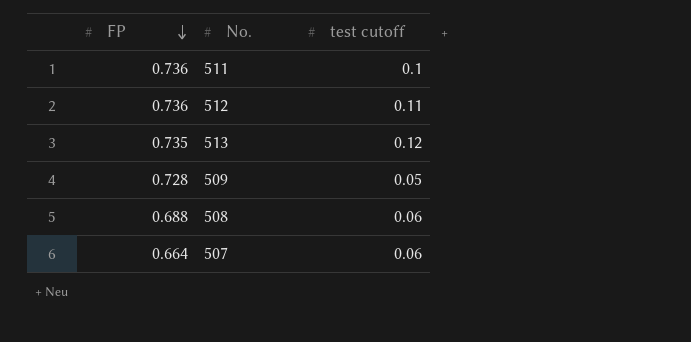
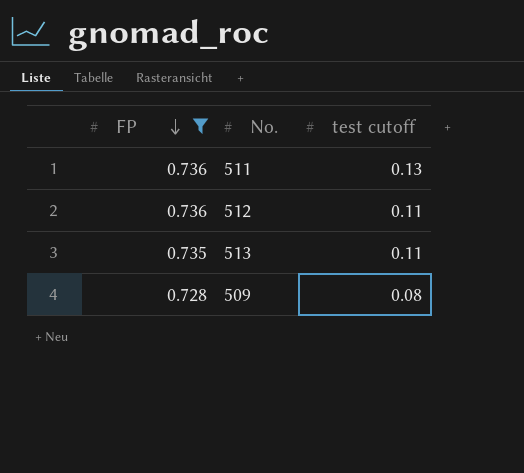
filter: none -> FP >= 0.728
511 | test cutoff: 0.1 -> 0.13
513 | test cutoff: 0.12 -> 0.11
509 | test cutoff: 0.05 -> 0.08

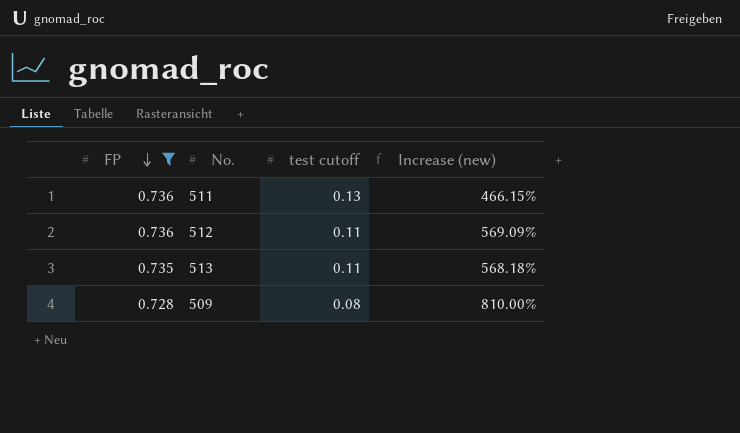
column Increase (new) | formula: none -> ([FP] - [test cutoff]) / [test cutoff]

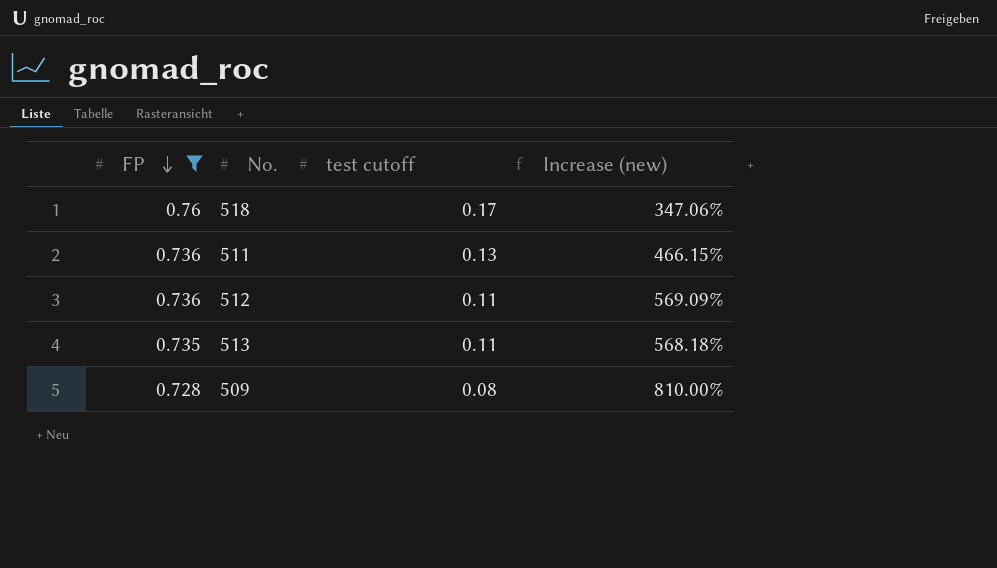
row 518: none -> 0.76 | 0.17 | 347.06%

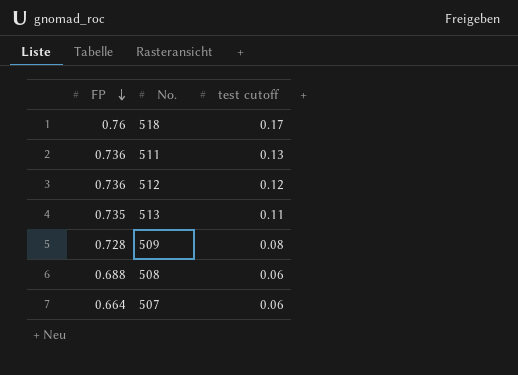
filter: FP >= 0.728 -> none
column Increase (new) | formula: ([FP] - [test cutoff]) / [test cutoff] -> none
512 | test cutoff: 0.11 -> 0.12

